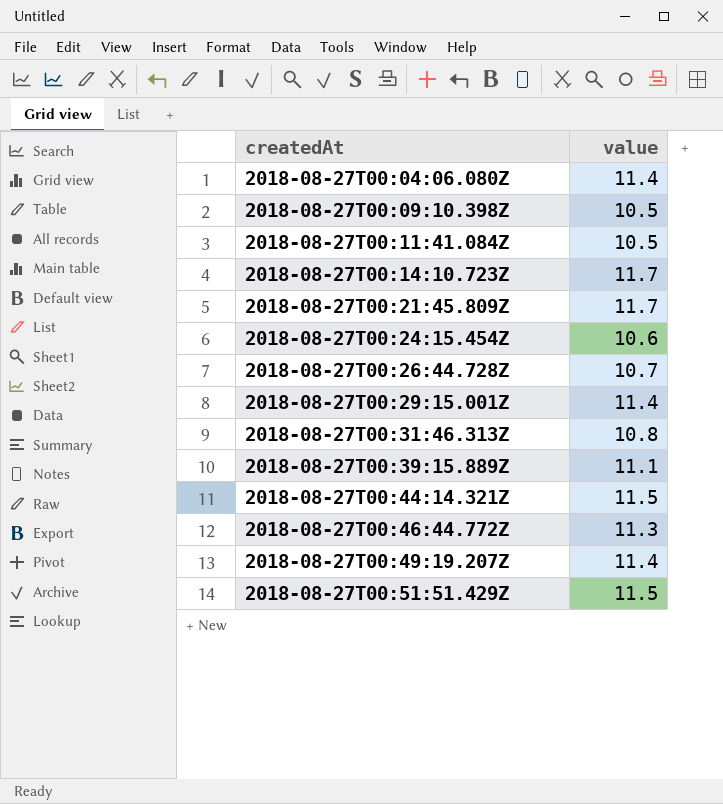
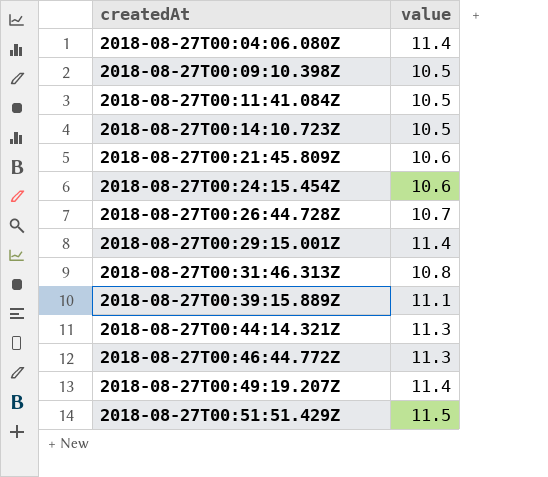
2018-08-27T00:14:10.723Z | value: 11.7 -> 10.5
2018-08-27T00:21:45.809Z | value: 11.7 -> 10.6
2018-08-27T00:44:14.321Z | value: 11.5 -> 11.3

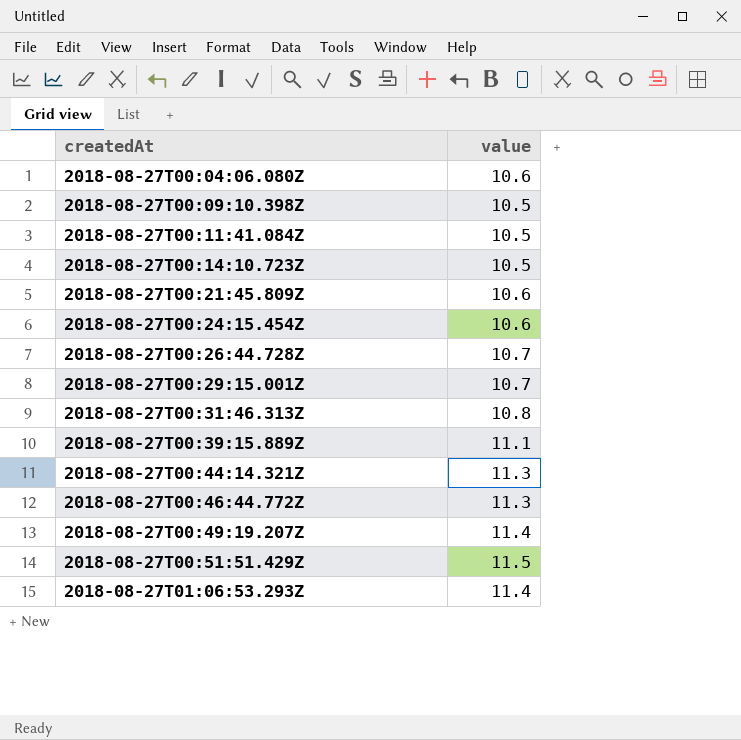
2018-08-27T00:04:06.080Z | value: 11.4 -> 10.6
2018-08-27T00:29:15.001Z | value: 11.4 -> 10.7
row 2018-08-27T01:06:53.293Z: none -> 11.4

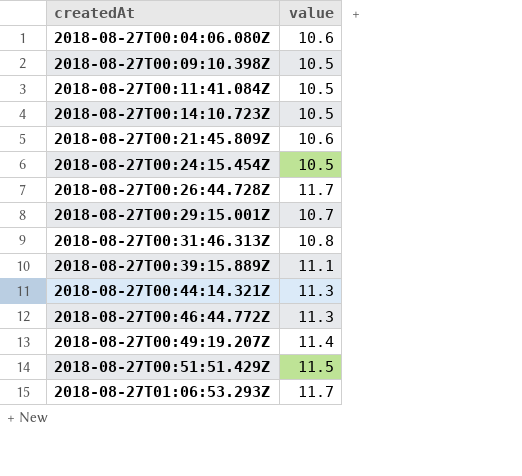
2018-08-27T00:24:15.454Z | value: 10.6 -> 10.5
2018-08-27T00:26:44.728Z | value: 10.7 -> 11.7
2018-08-27T01:06:53.293Z | value: 11.4 -> 11.7

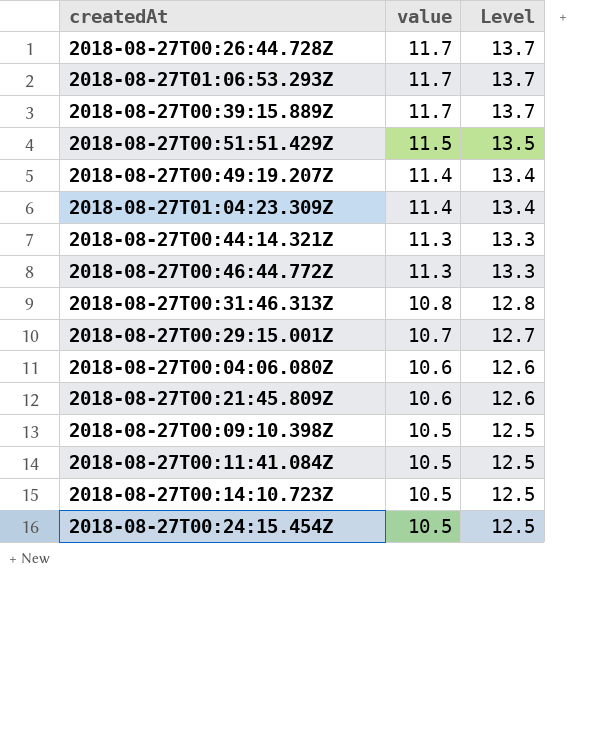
row order: createdAt ascending -> value descending
column Level | formula: none -> [value] + 2
2018-08-27T00:39:15.889Z | value: 11.1 -> 11.7
row 2018-08-27T01:04:23.309Z: none -> 11.4 | 13.4

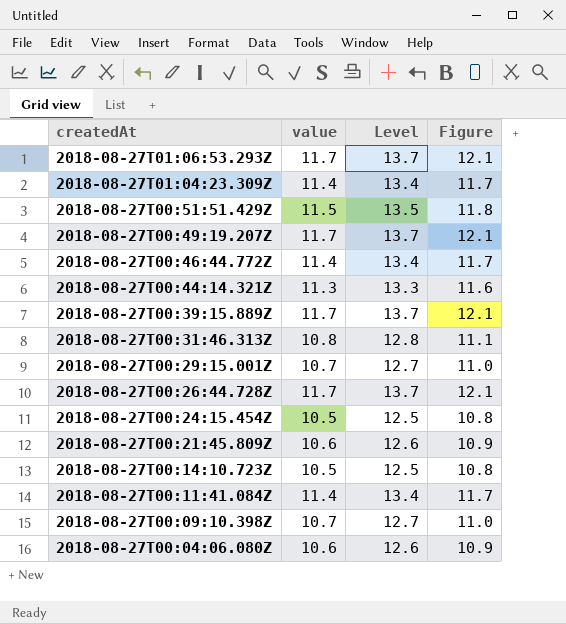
row order: value descending -> createdAt descending
column Figure | formula: none -> [value] * 1.03
2018-08-27T00:49:19.207Z | value: 11.4 -> 11.7
2018-08-27T00:49:19.207Z | Level: 13.4 -> 13.7
2018-08-27T00:46:44.772Z | value: 11.3 -> 11.4
2018-08-27T00:46:44.772Z | Level: 13.3 -> 13.4
2018-08-27T00:11:41.084Z | value: 10.5 -> 11.4
2018-08-27T00:11:41.084Z | Level: 12.5 -> 13.4
2018-08-27T00:09:10.398Z | value: 10.5 -> 10.7
2018-08-27T00:09:10.398Z | Level: 12.5 -> 12.7

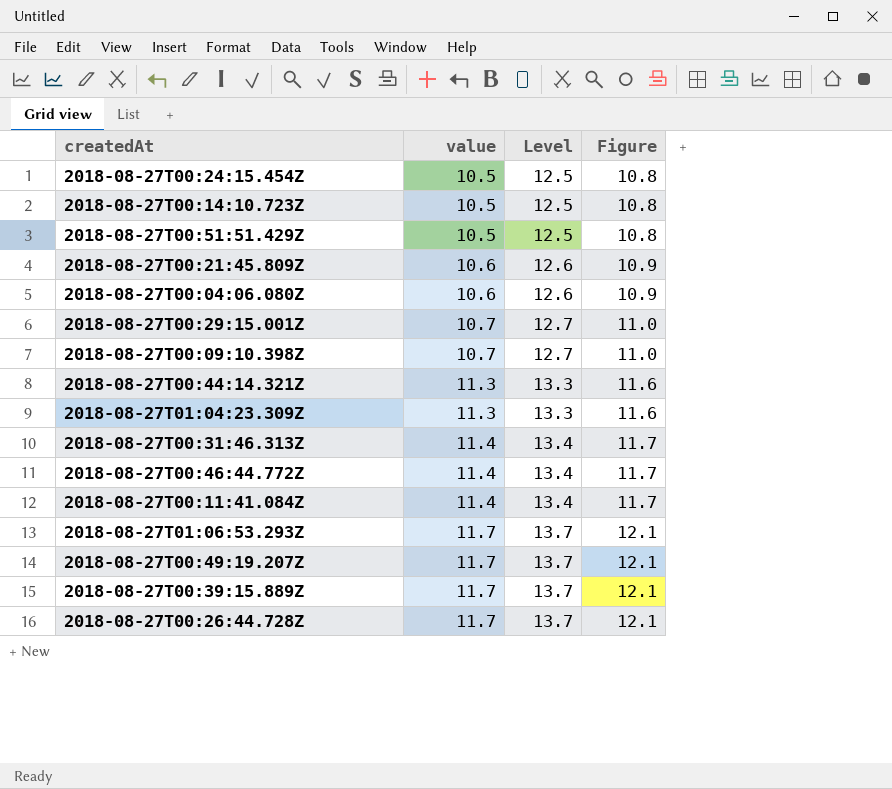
row order: createdAt descending -> value ascending
2018-08-27T00:51:51.429Z | value: 11.5 -> 10.5
2018-08-27T00:51:51.429Z | Level: 13.5 -> 12.5
2018-08-27T00:51:51.429Z | Figure: 11.8 -> 10.8
2018-08-27T01:04:23.309Z | value: 11.4 -> 11.3
2018-08-27T01:04:23.309Z | Level: 13.4 -> 13.3
2018-08-27T01:04:23.309Z | Figure: 11.7 -> 11.6
2018-08-27T00:31:46.313Z | value: 10.8 -> 11.4
2018-08-27T00:31:46.313Z | Level: 12.8 -> 13.4
2018-08-27T00:31:46.313Z | Figure: 11.1 -> 11.7

